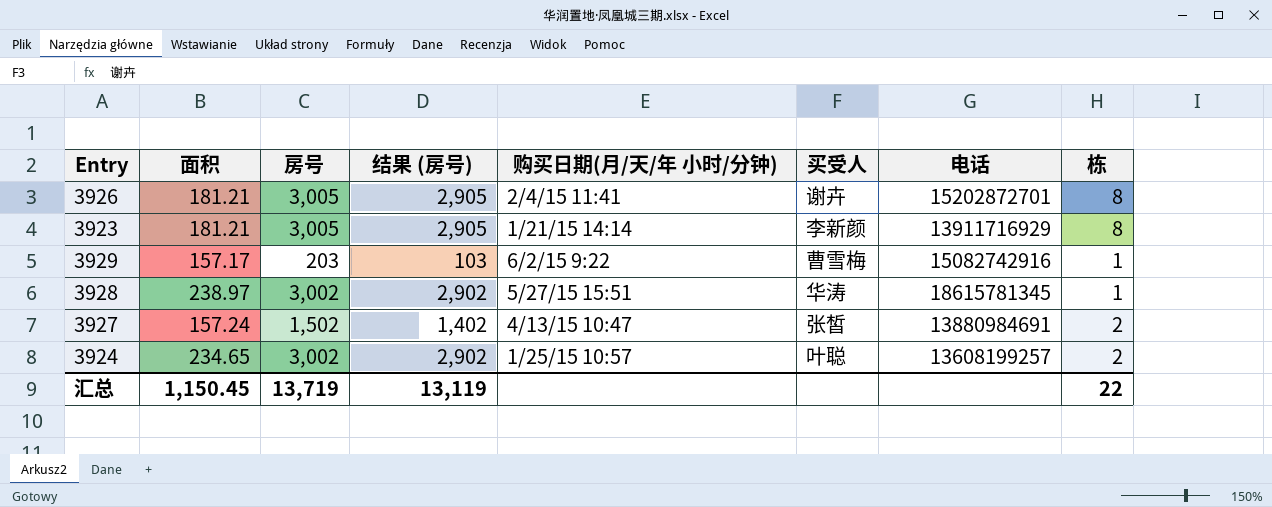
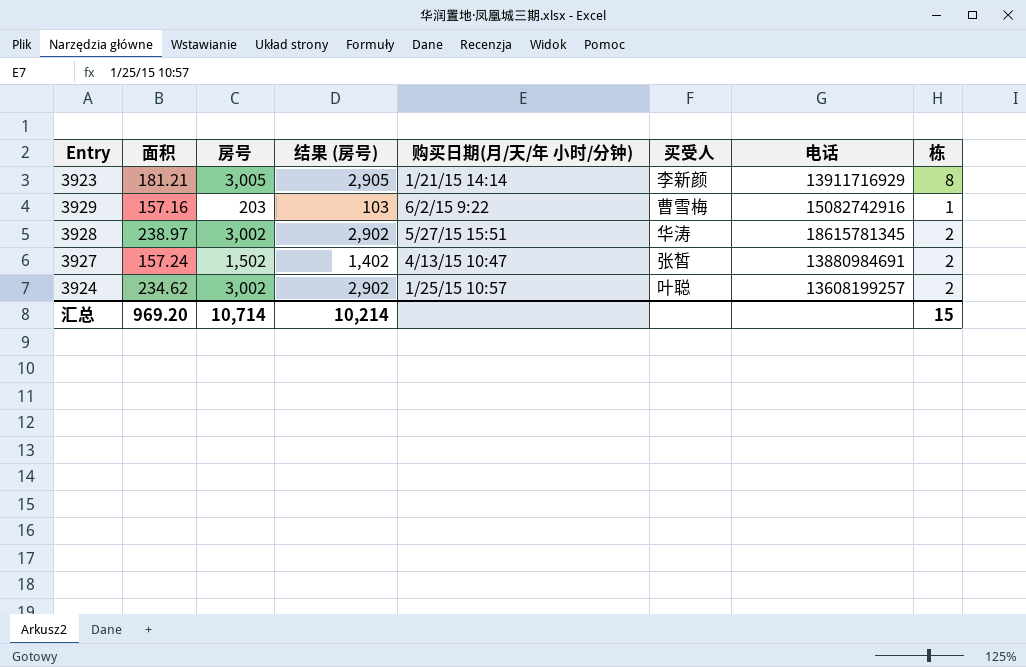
row 3926: 181.21 | 3,005 | 2,905 | 2/4/15 11:41 | 谢卉 | 15202872701 | 8 -> none
3929 | 面积: 157.17 -> 157.16
3928 | 栋: 1 -> 2
3924 | 面积: 234.65 -> 234.62
汇总 | 面积: 1,150.45 -> 969.20
汇总 | 房号: 13,719 -> 10,714
汇总 | 结果 (房号): 13,119 -> 10,214
汇总 | 栋: 22 -> 15

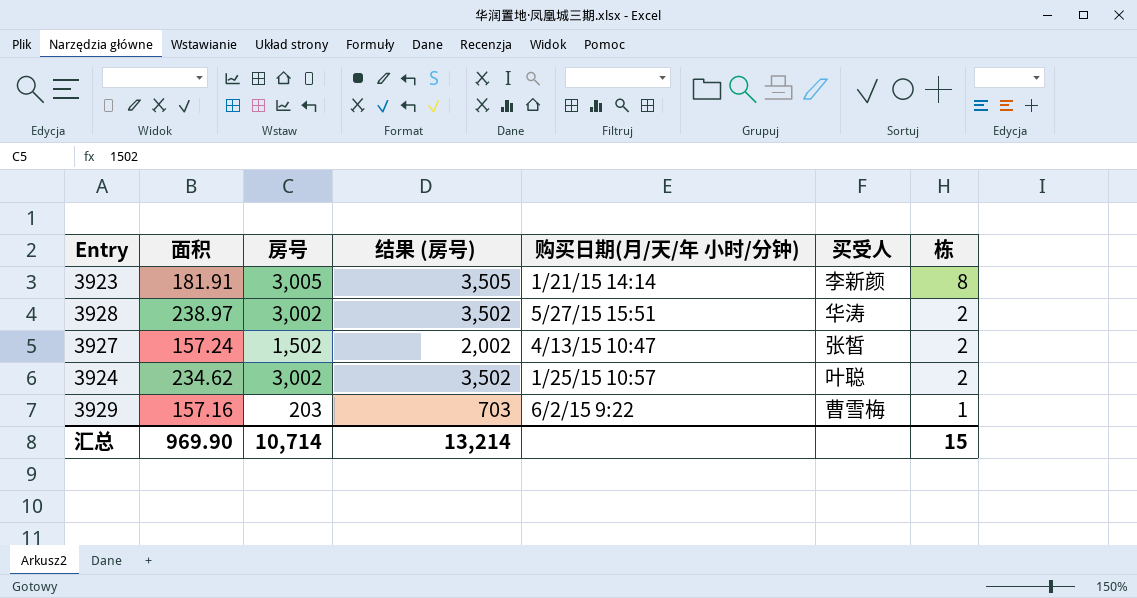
row order: none -> 栋 descending
column 电话 | position: 7 -> none
column 结果 (房号) | formula: [房号] - 100 -> [房号] + 500
3923 | 面积: 181.21 -> 181.91
汇总 | 面积: 969.20 -> 969.90
汇总 | 结果 (房号): 10,214 -> 13,214

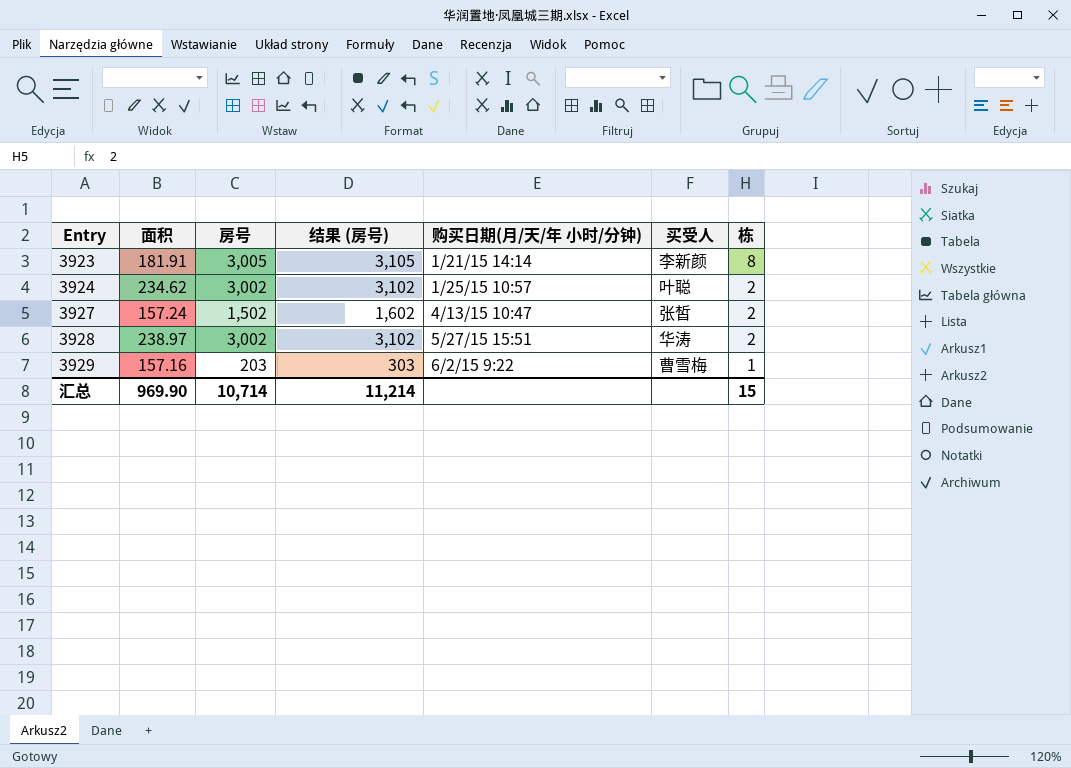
row order: 栋 descending -> Entry ascending
column 结果 (房号) | formula: [房号] + 500 -> [房号] + 100
汇总 | 结果 (房号): 13,214 -> 11,214

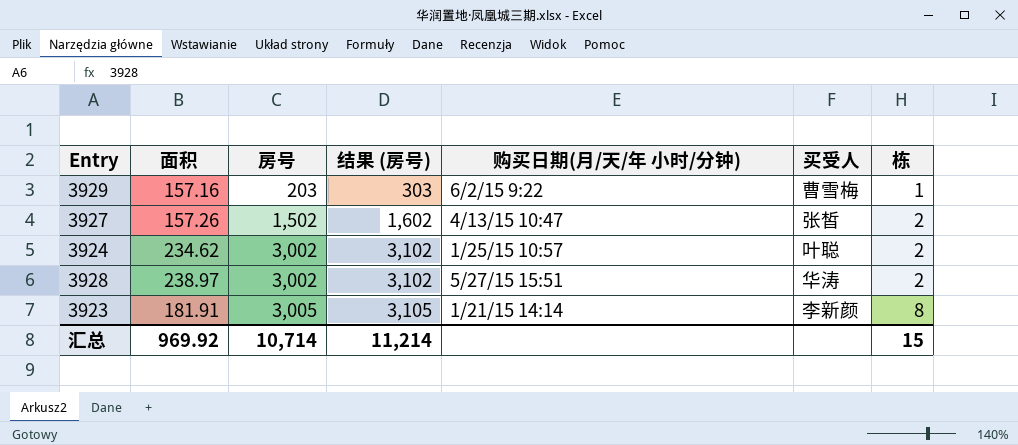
row order: Entry ascending -> 房号 ascending
3927 | 面积: 157.24 -> 157.26
汇总 | 面积: 969.90 -> 969.92

